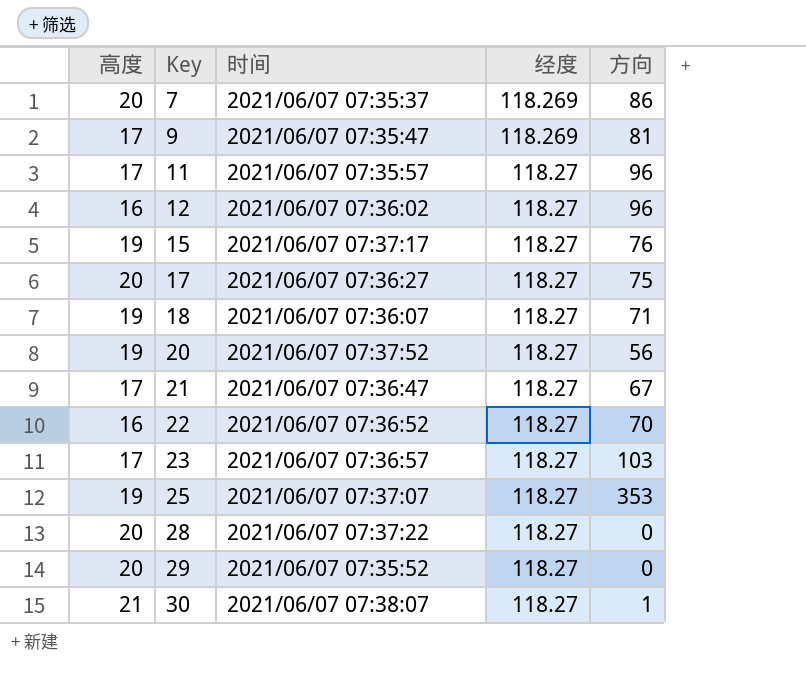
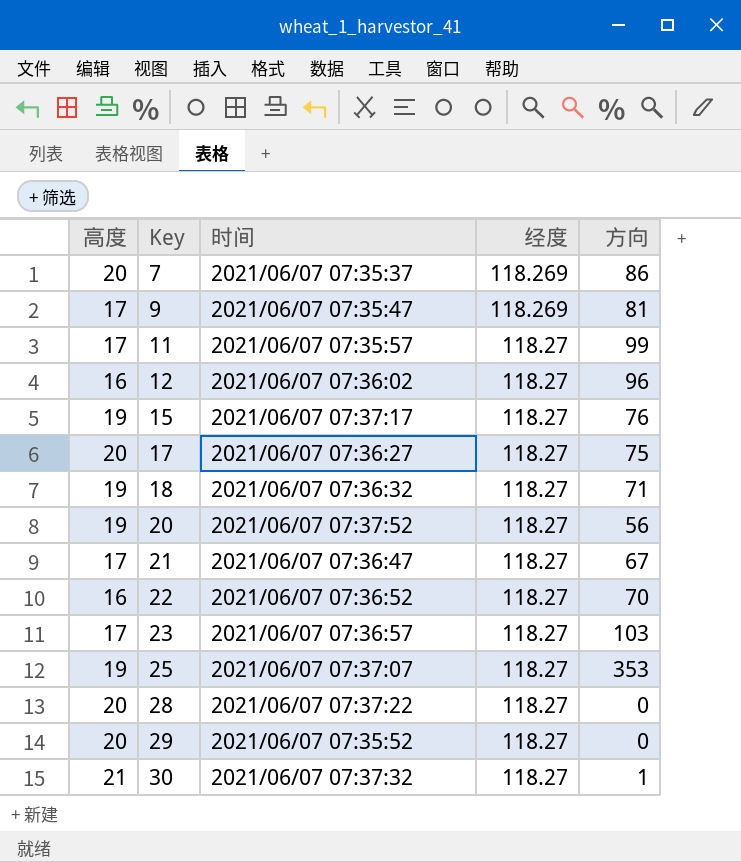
11 | 方向: 96 -> 99
18 | 时间: 2021/06/07 07:36:07 -> 2021/06/07 07:36:32
30 | 时间: 2021/06/07 07:38:07 -> 2021/06/07 07:37:32

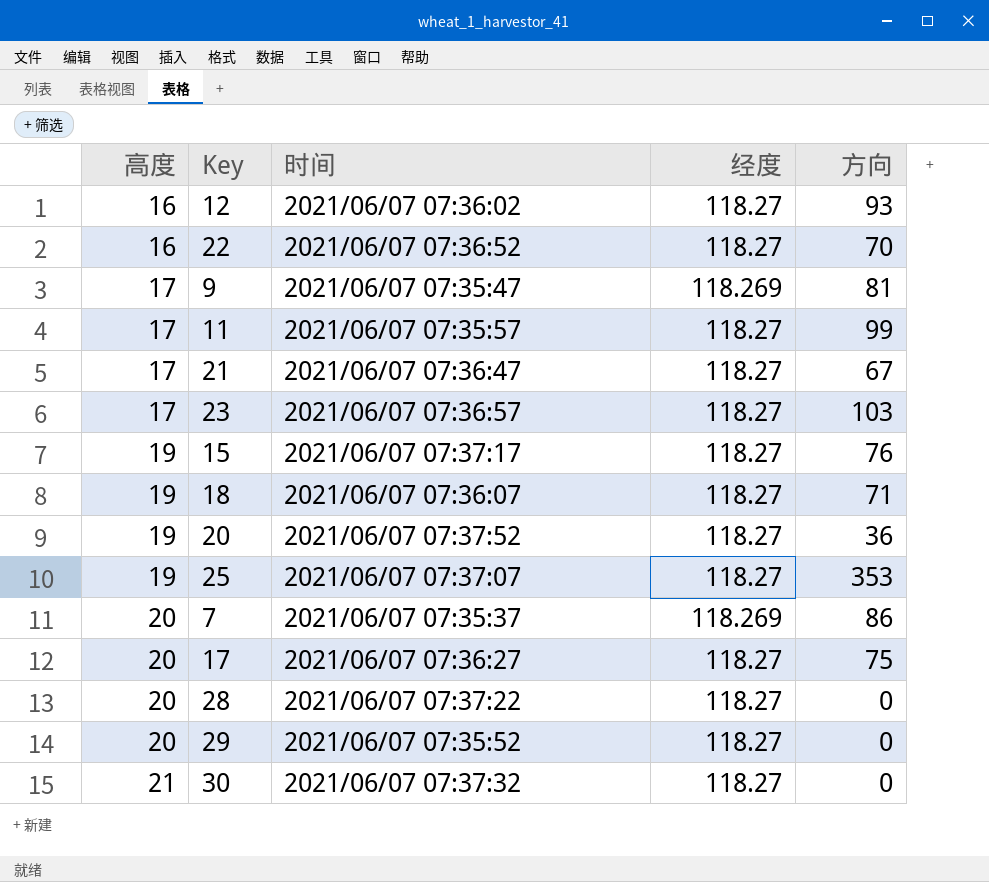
row order: Key ascending -> 高度 ascending
12 | 方向: 96 -> 93
18 | 时间: 2021/06/07 07:36:32 -> 2021/06/07 07:36:07
20 | 方向: 56 -> 36
30 | 方向: 1 -> 0

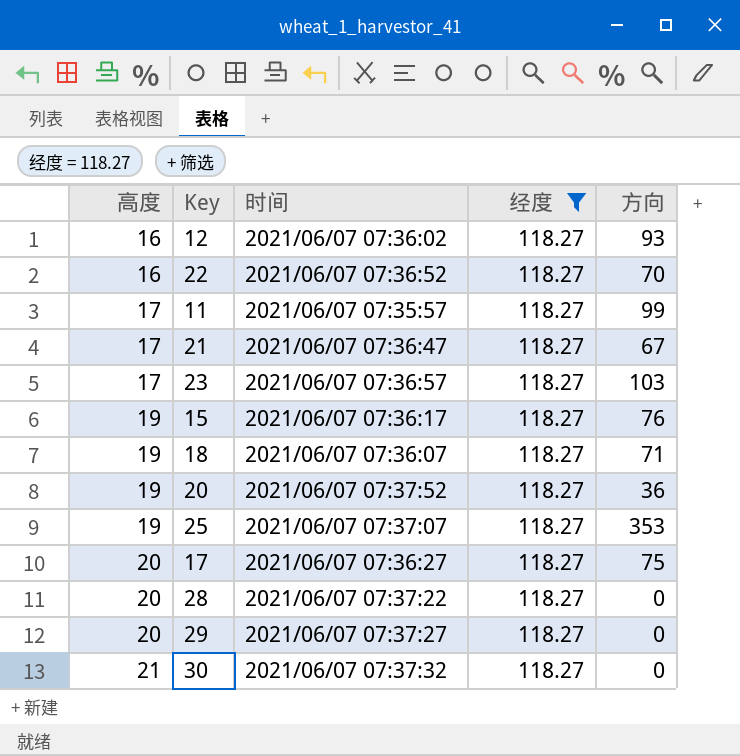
filter: none -> 经度 = 118.27
15 | 时间: 2021/06/07 07:37:17 -> 2021/06/07 07:36:17
29 | 时间: 2021/06/07 07:35:52 -> 2021/06/07 07:37:27

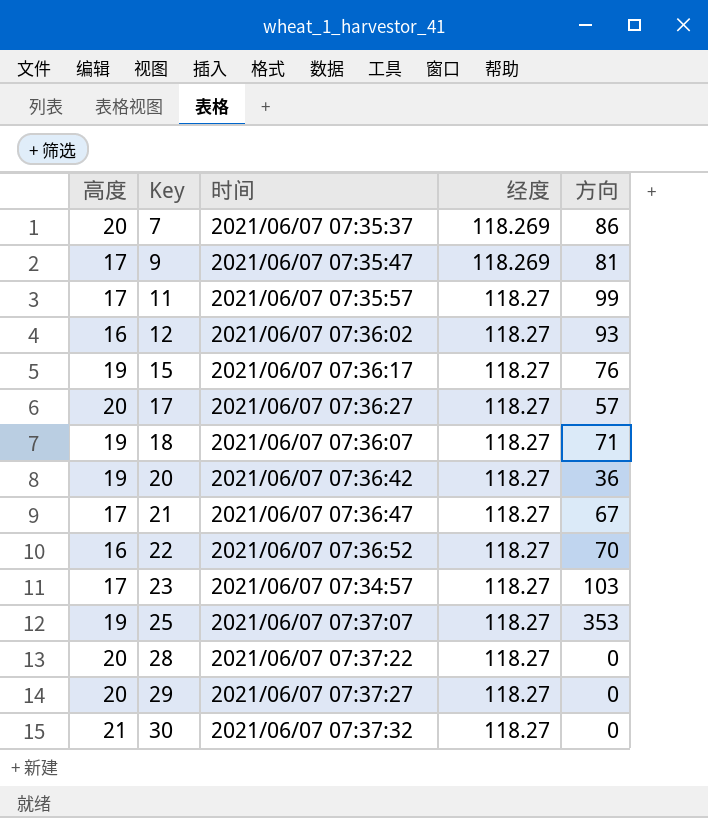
filter: 经度 = 118.27 -> none
row order: 高度 ascending -> Key ascending
17 | 方向: 75 -> 57
20 | 时间: 2021/06/07 07:37:52 -> 2021/06/07 07:36:42
23 | 时间: 2021/06/07 07:36:57 -> 2021/06/07 07:34:57

